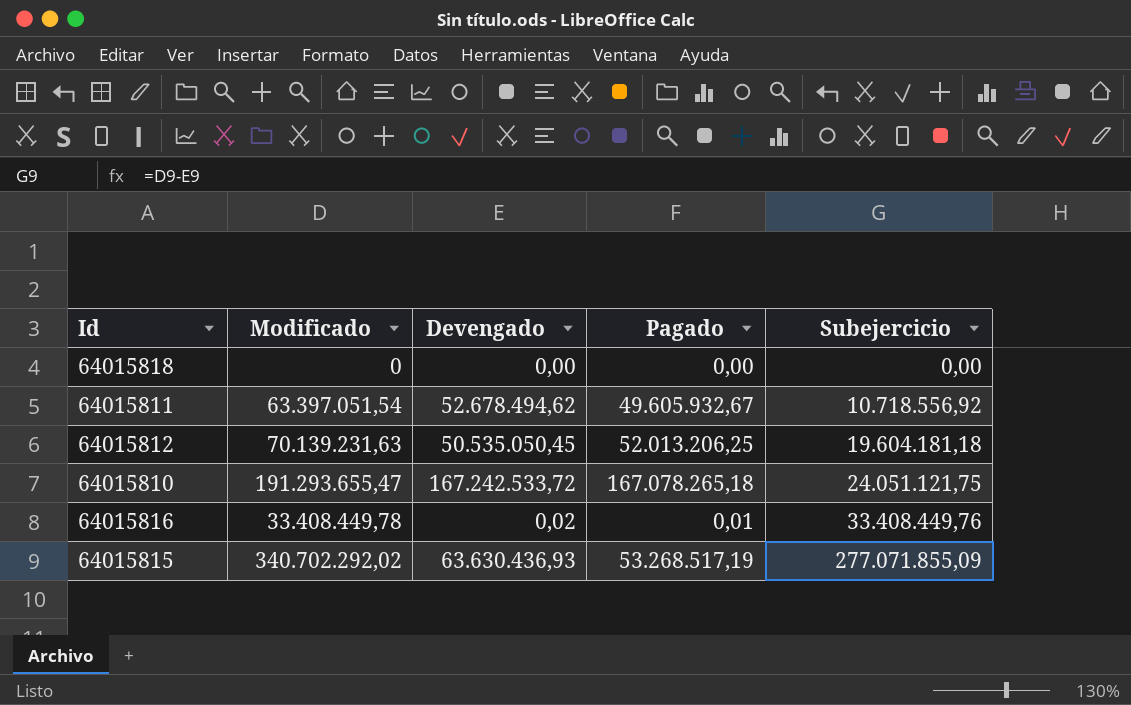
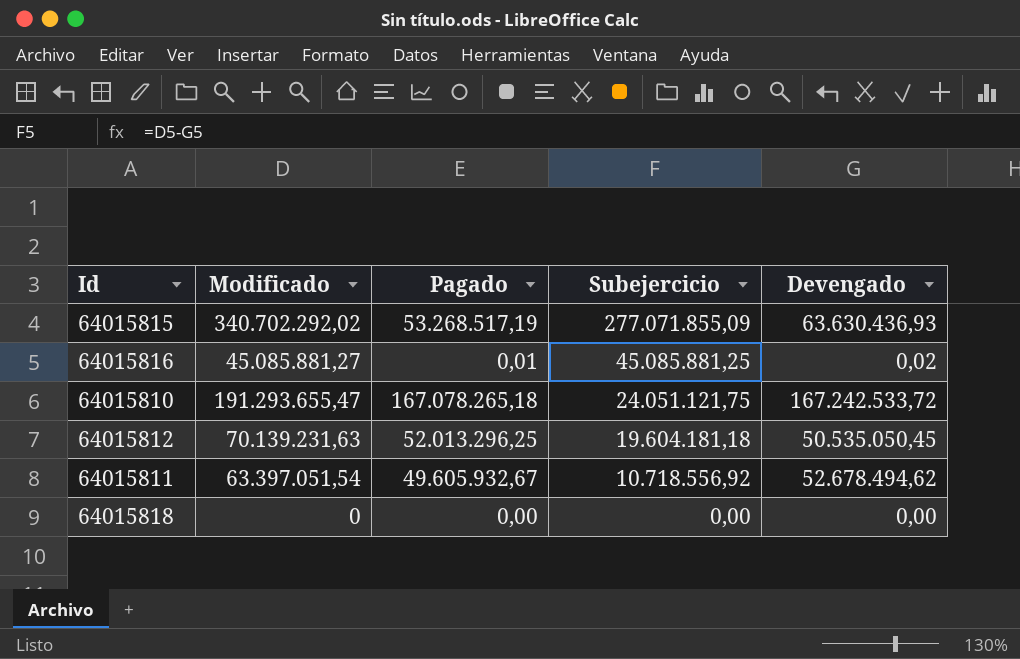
row order: Subejercicio ascending -> Subejercicio descending
column Devengado | position: 3 -> 5
64015816 | Modificado: 33.408.449,78 -> 45.085.881,27
64015816 | Subejercicio: 33.408.449,76 -> 45.085.881,25
64015812 | Pagado: 52.013.206,25 -> 52.013.296,25

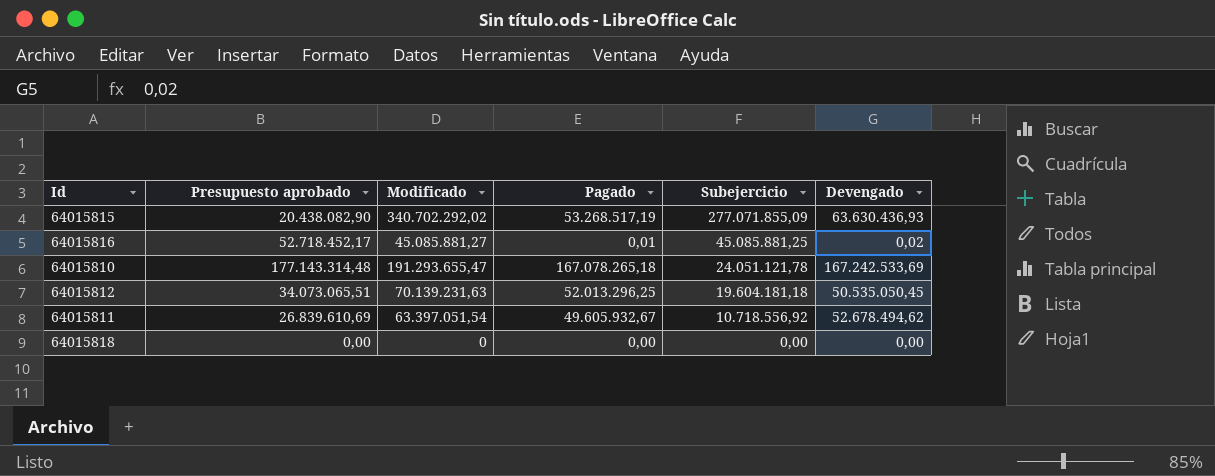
column Presupuesto aprobado | position: none -> 2
64015810 | Subejercicio: 24.051.121,75 -> 24.051.121,78
64015810 | Devengado: 167.242.533,72 -> 167.242.533,69

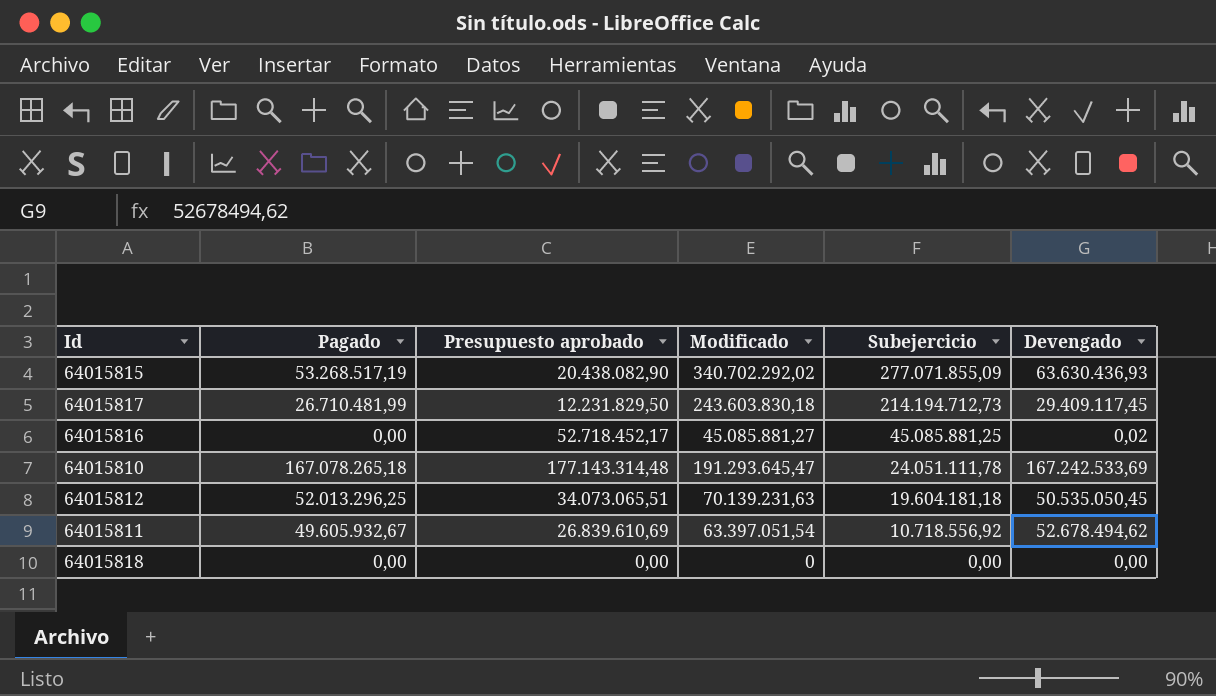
column Pagado | position: 4 -> 2
row 64015817: none -> 26.710.481,99 | 12.231.829,50 | 243.603.830,18 | 214.194.712,73 | 29.409.117,45
64015816 | Pagado: 0,01 -> 0,00
64015810 | Modificado: 191.293.655,47 -> 191.293.645,47
64015810 | Subejercicio: 24.051.121,78 -> 24.051.111,78

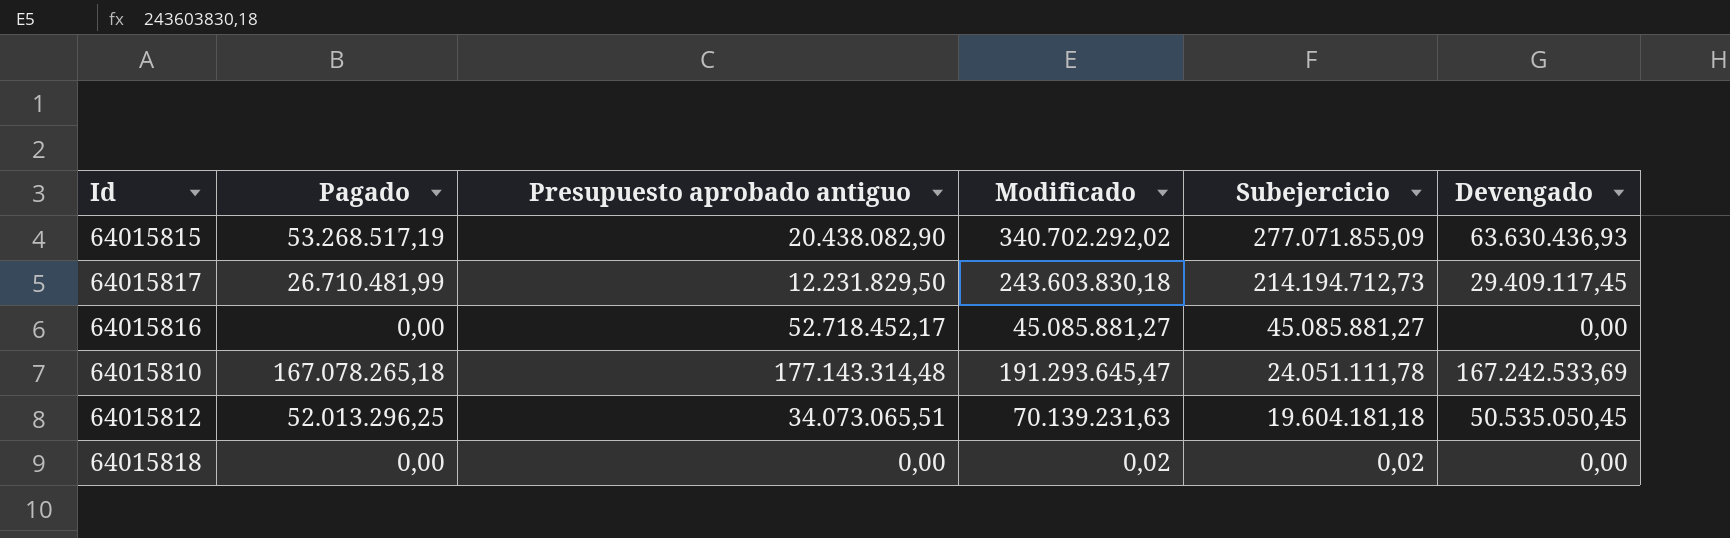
column name: Presupuesto aprobado -> Presupuesto aprobado antiguo
row 64015811: 49.605.932,67 | 26.839.610,69 | 63.397.051,54 | 10.718.556,92 | 52.678.494,62 -> none
64015816 | Subejercicio: 45.085.881,25 -> 45.085.881,27
64015816 | Devengado: 0,02 -> 0,00
64015818 | Modificado: 0 -> 0,02
64015818 | Subejercicio: 0,00 -> 0,02

